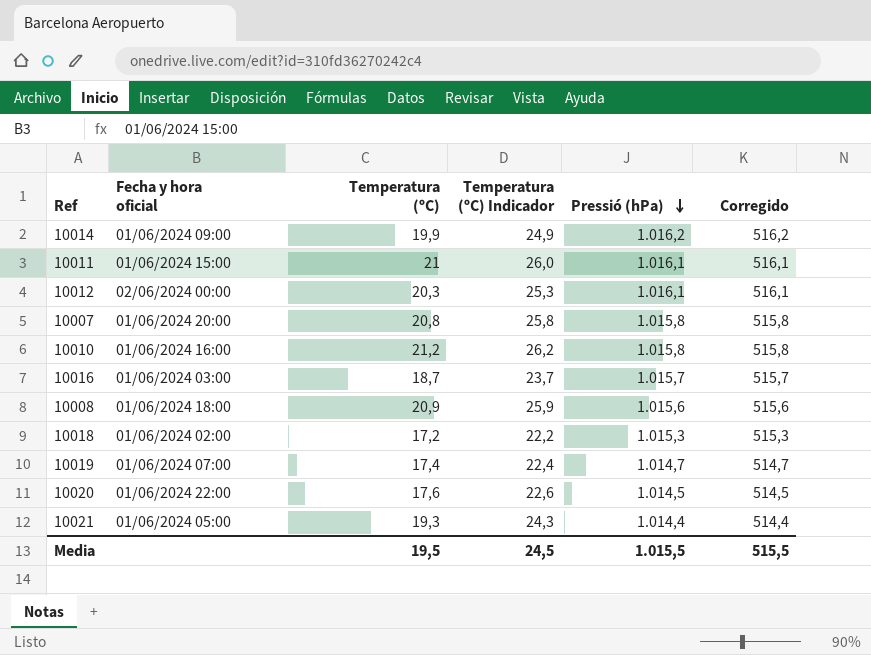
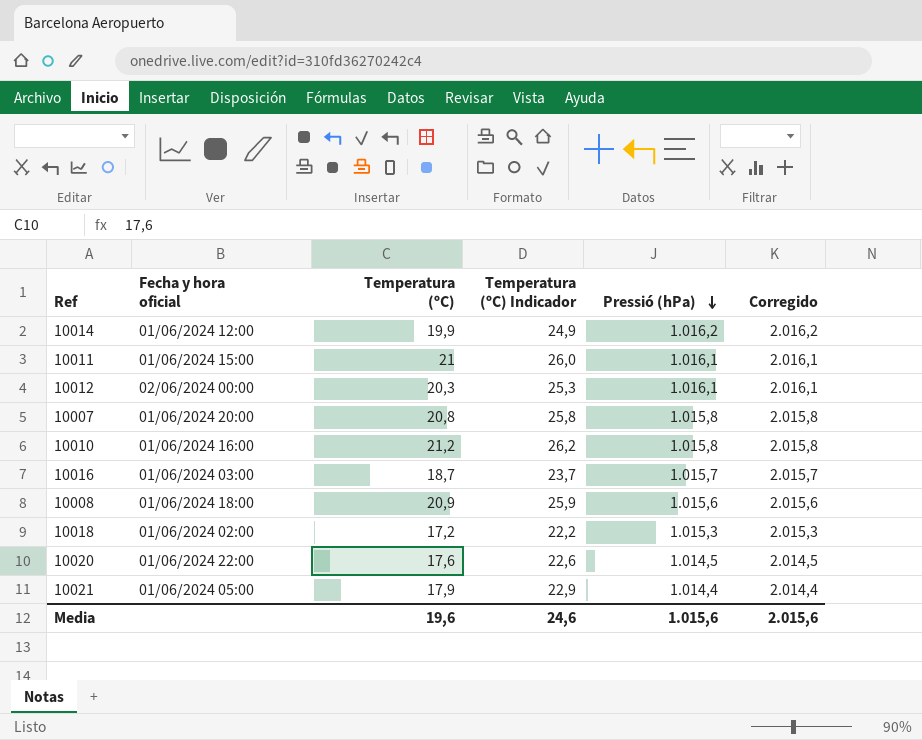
column Corregido | formula: [Pressió (hPa)] - 500 -> [Pressió (hPa)] + 1000
row 10019: 01/06/2024 07:00 | 17,4 | 22,4 | 1.014,7 | 514,7 -> none
10014 | Fecha y hora oficial: 01/06/2024 09:00 -> 01/06/2024 12:00
10021 | Temperatura (ºC): 19,3 -> 17,9
10021 | Temperatura (ºC) Indicador: 24,3 -> 22,9
Media | Temperatura (ºC): 19,5 -> 19,6
Media | Temperatura (ºC) Indicador: 24,5 -> 24,6
Media | Pressió (hPa): 1.015,5 -> 1.015,6
Media | Corregido: 515,5 -> 2.015,6

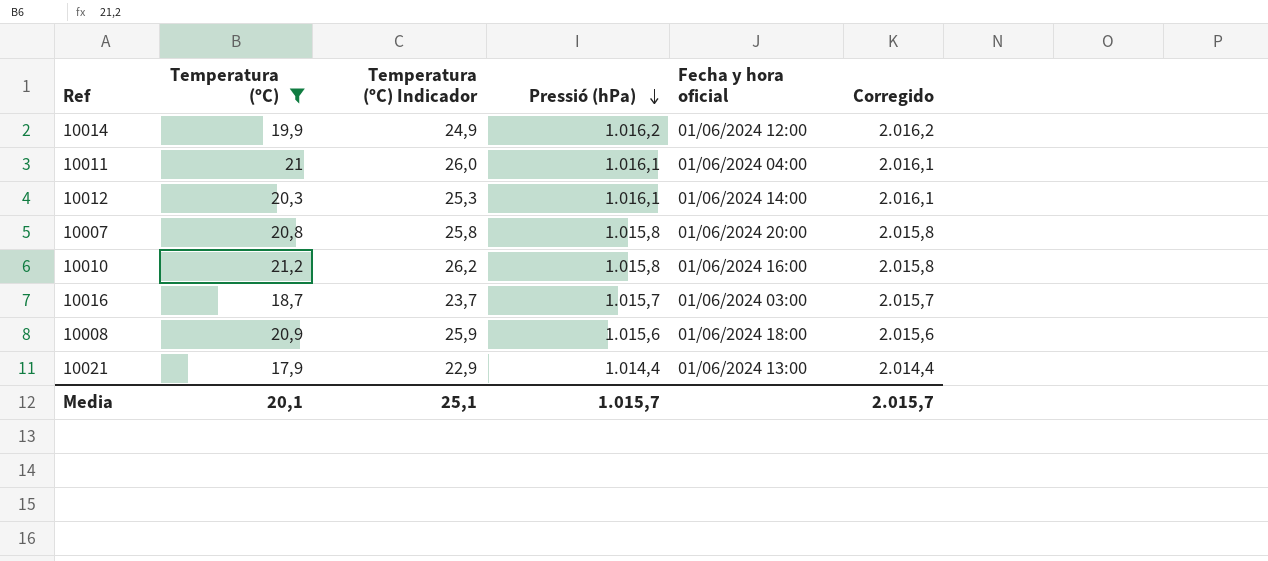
filter: none -> Temperatura (ºC) >= 17,9
column Fecha y hora oficial | position: 2 -> 5
10011 | Fecha y hora oficial: 01/06/2024 15:00 -> 01/06/2024 04:00
10012 | Fecha y hora oficial: 02/06/2024 00:00 -> 01/06/2024 14:00
10021 | Fecha y hora oficial: 01/06/2024 05:00 -> 01/06/2024 13:00
Media | Temperatura (ºC): 19,6 -> 20,1
Media | Temperatura (ºC) Indicador: 24,6 -> 25,1
Media | Pressió (hPa): 1.015,6 -> 1.015,7
Media | Corregido: 2.015,6 -> 2.015,7

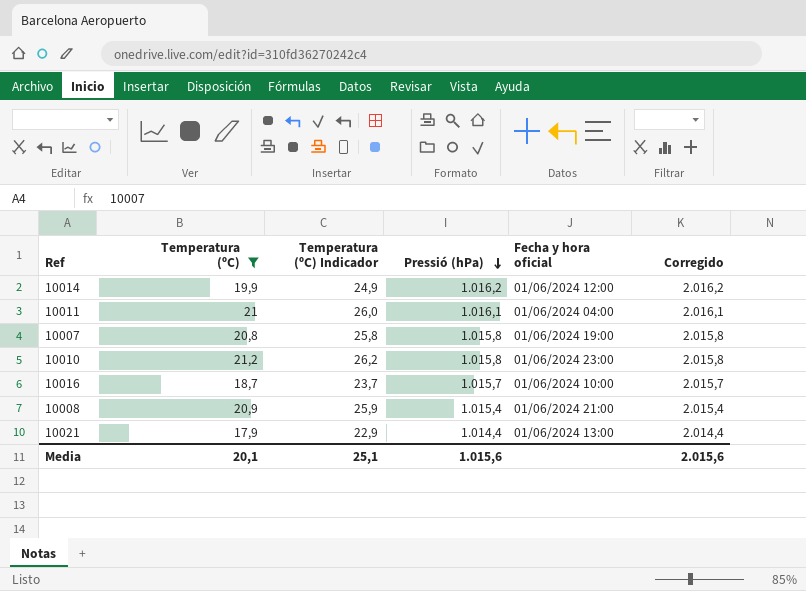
row 10012: 20,3 | 25,3 | 1.016,1 | 01/06/2024 14:00 | 2.016,1 -> none
10007 | Fecha y hora oficial: 01/06/2024 20:00 -> 01/06/2024 19:00
10010 | Fecha y hora oficial: 01/06/2024 16:00 -> 01/06/2024 23:00
10016 | Fecha y hora oficial: 01/06/2024 03:00 -> 01/06/2024 10:00
10008 | Pressió (hPa): 1.015,6 -> 1.015,4
10008 | Fecha y hora oficial: 01/06/2024 18:00 -> 01/06/2024 21:00
10008 | Corregido: 2.015,6 -> 2.015,4
Media | Pressió (hPa): 1.015,7 -> 1.015,6
Media | Corregido: 2.015,7 -> 2.015,6

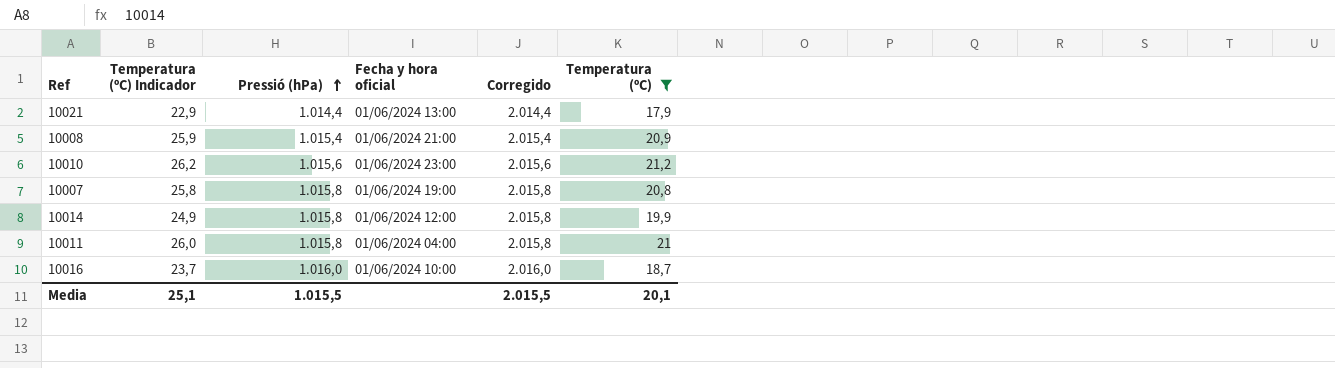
row order: Pressió (hPa) descending -> Pressió (hPa) ascending
column Temperatura (ºC) | position: 2 -> 6
10010 | Pressió (hPa): 1.015,8 -> 1.015,6
10010 | Corregido: 2.015,8 -> 2.015,6
10014 | Pressió (hPa): 1.016,2 -> 1.015,8
10014 | Corregido: 2.016,2 -> 2.015,8
10011 | Pressió (hPa): 1.016,1 -> 1.015,8
10011 | Corregido: 2.016,1 -> 2.015,8
10016 | Pressió (hPa): 1.015,7 -> 1.016,0
10016 | Corregido: 2.015,7 -> 2.016,0
Media | Pressió (hPa): 1.015,6 -> 1.015,5
Media | Corregido: 2.015,6 -> 2.015,5

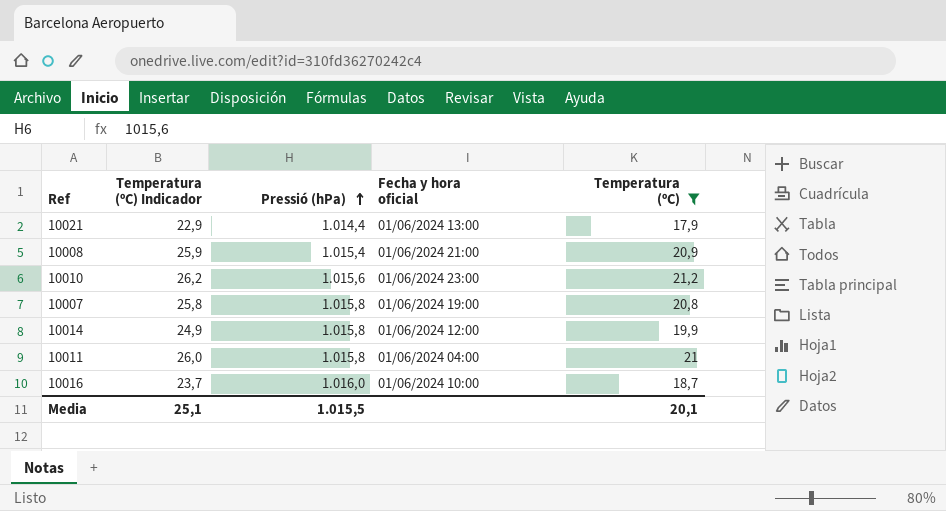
column Corregido | formula: [Pressió (hPa)] + 1000 -> none

